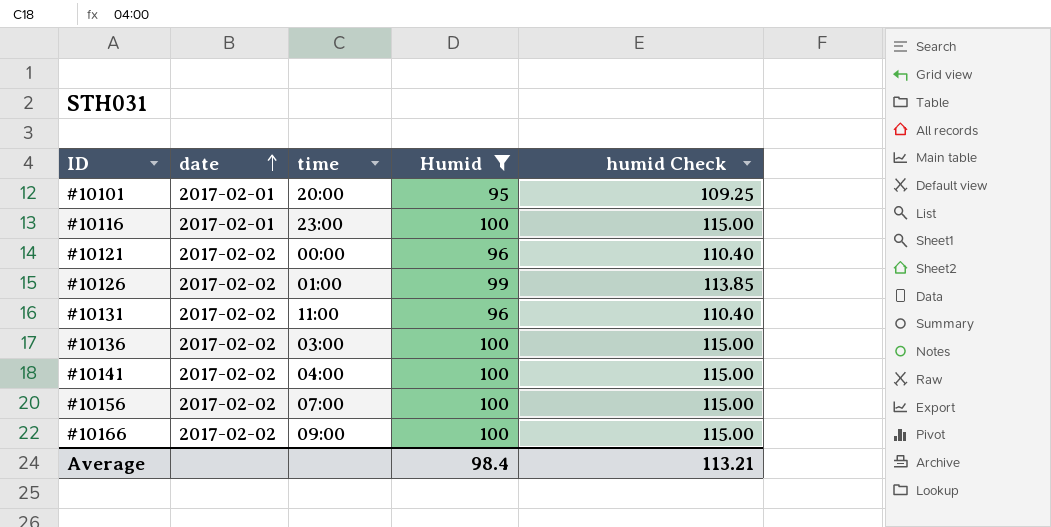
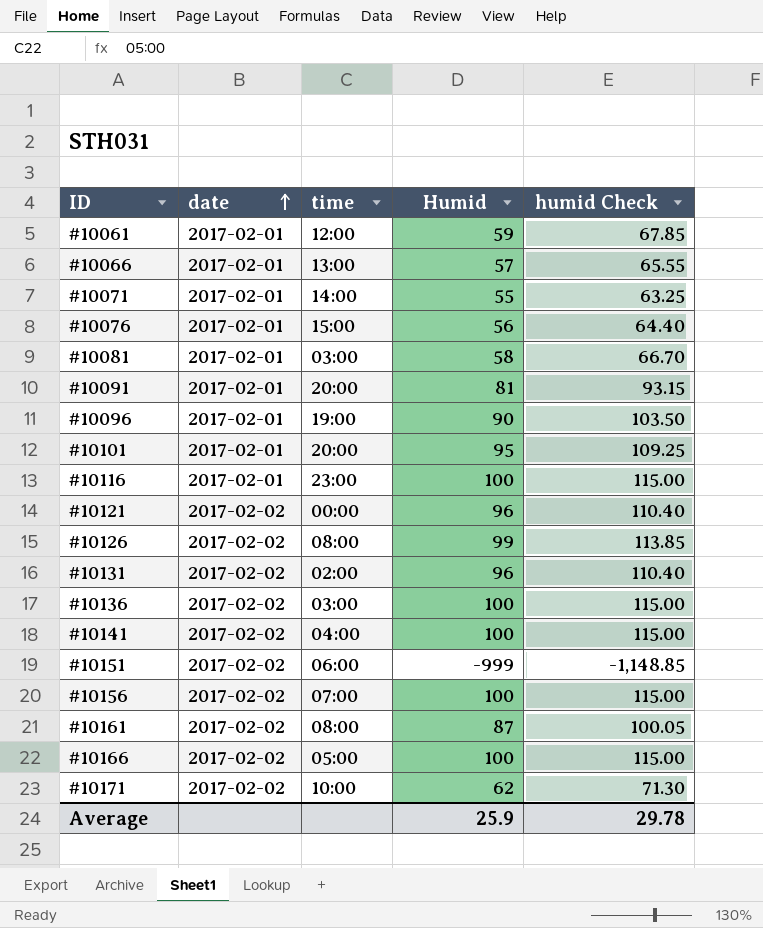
filter: Humid >= 95 -> none
#10126 | time: 01:00 -> 08:00
#10131 | time: 11:00 -> 02:00
#10166 | time: 09:00 -> 05:00
Average | Humid: 98.4 -> 25.9
Average | humid Check: 113.21 -> 29.78

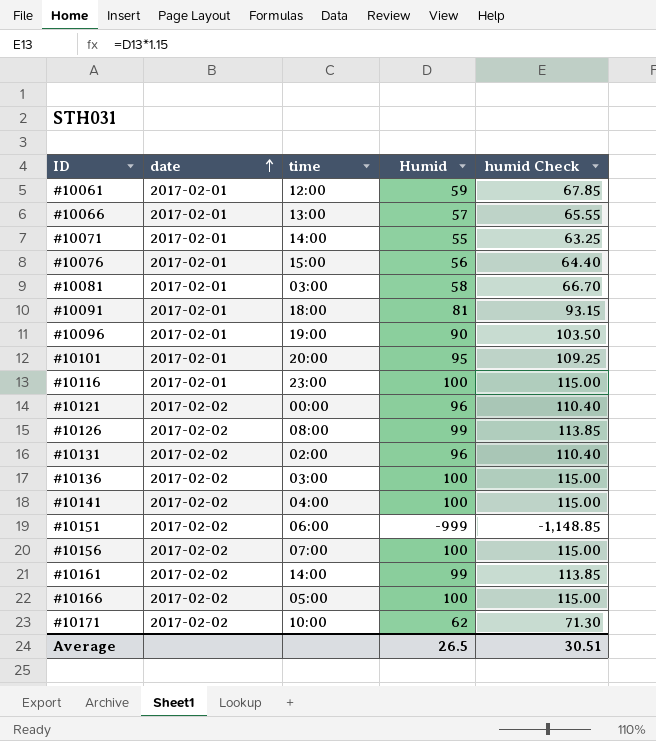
#10091 | time: 20:00 -> 18:00
#10161 | time: 08:00 -> 14:00
#10161 | Humid: 87 -> 99
#10161 | humid Check: 100.05 -> 113.85
Average | Humid: 25.9 -> 26.5
Average | humid Check: 29.78 -> 30.51

